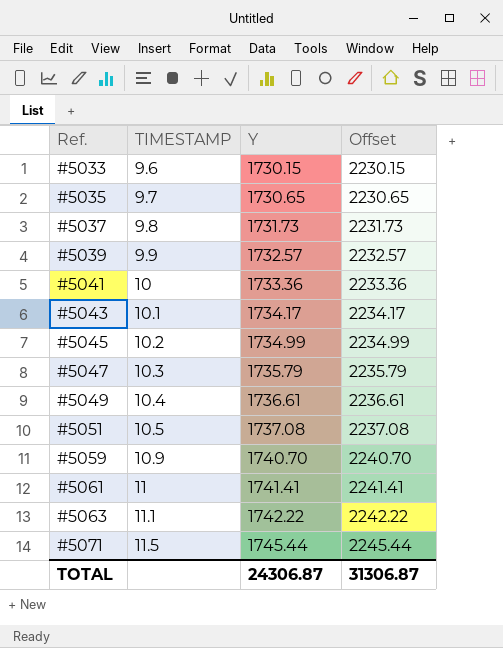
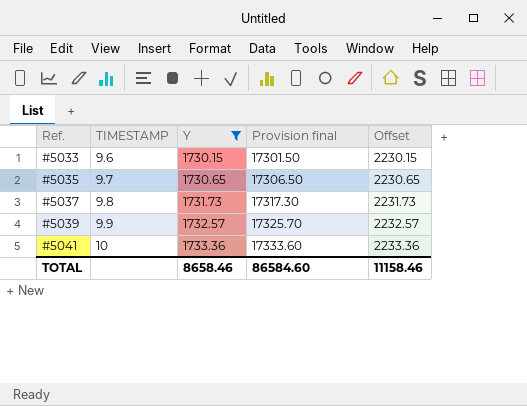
filter: none -> Y <= 1733.36
column Provision final | formula: none -> [Y] * 10
TOTAL | Y: 24306.87 -> 8658.46
TOTAL | Offset: 31306.87 -> 11158.46

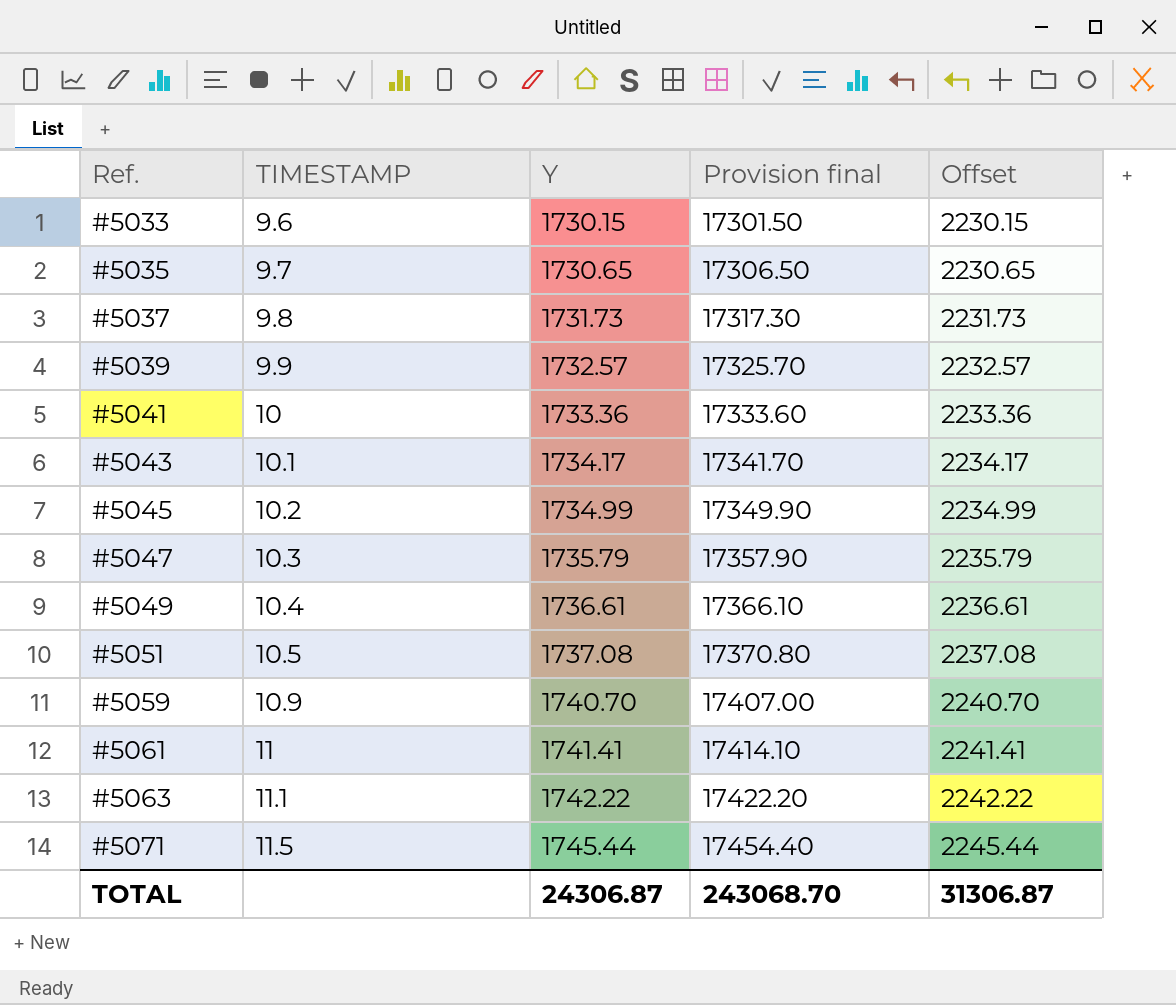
filter: Y <= 1733.36 -> none
TOTAL | Y: 8658.46 -> 24306.87
TOTAL | Provision final: 86584.60 -> 243068.70
TOTAL | Offset: 11158.46 -> 31306.87

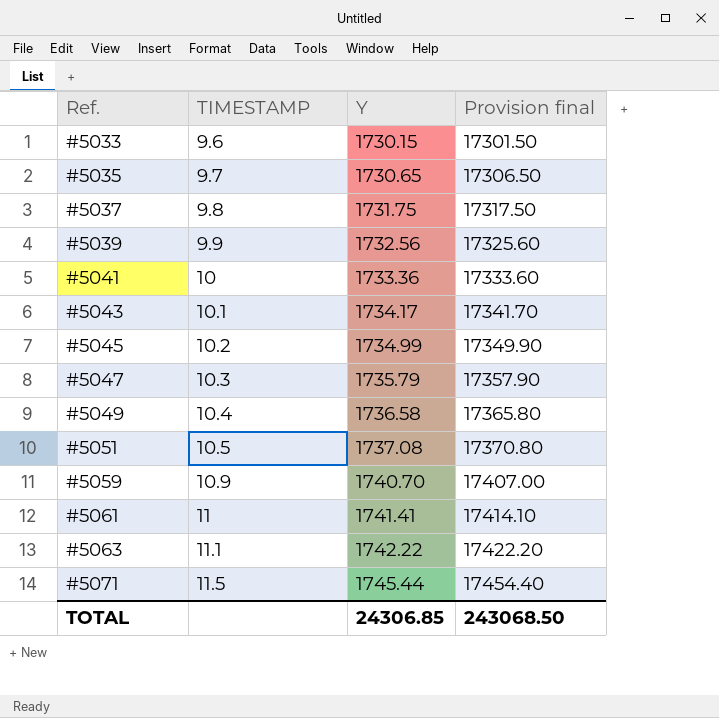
column Offset | formula: [Y] + 500 -> none
#5037 | Y: 1731.73 -> 1731.75
#5037 | Provision final: 17317.30 -> 17317.50
#5039 | Y: 1732.57 -> 1732.56
#5039 | Provision final: 17325.70 -> 17325.60
#5049 | Y: 1736.61 -> 1736.58
#5049 | Provision final: 17366.10 -> 17365.80
TOTAL | Y: 24306.87 -> 24306.85
TOTAL | Provision final: 243068.70 -> 243068.50

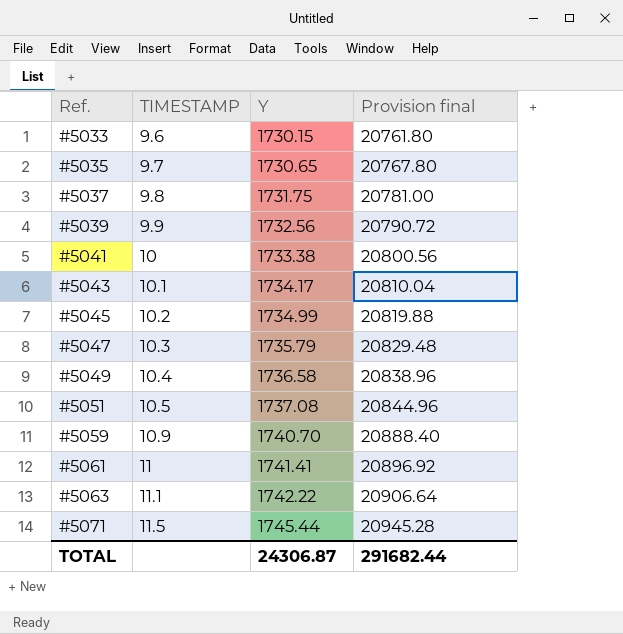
column Provision final | formula: [Y] * 10 -> [Y] * 12
#5041 | Y: 1733.36 -> 1733.38
TOTAL | Y: 24306.85 -> 24306.87
TOTAL | Provision final: 243068.50 -> 291682.44

